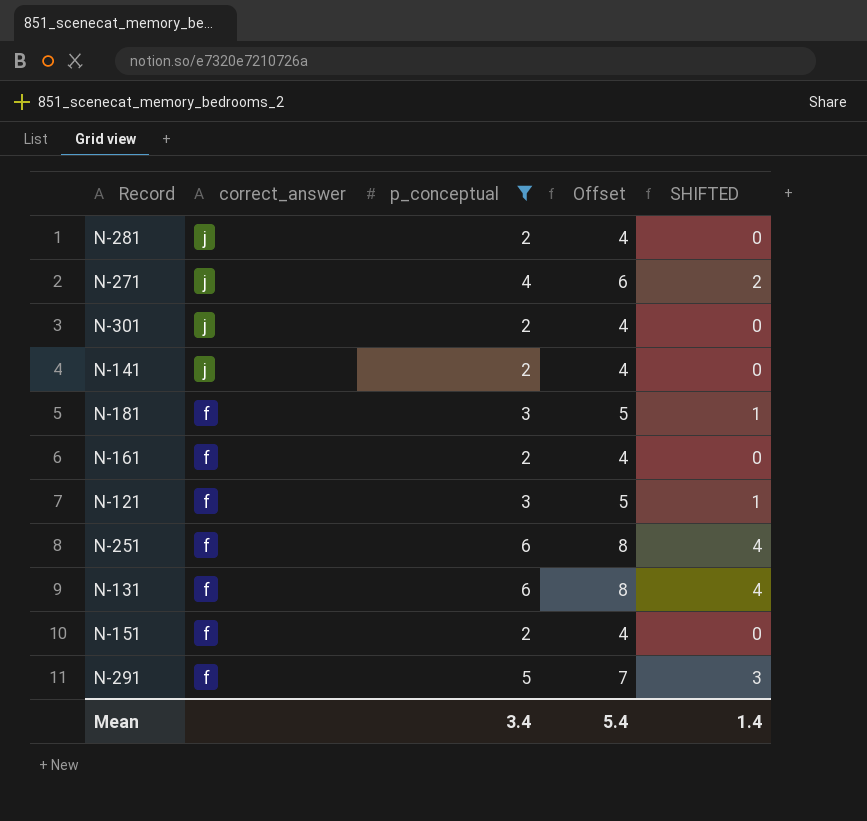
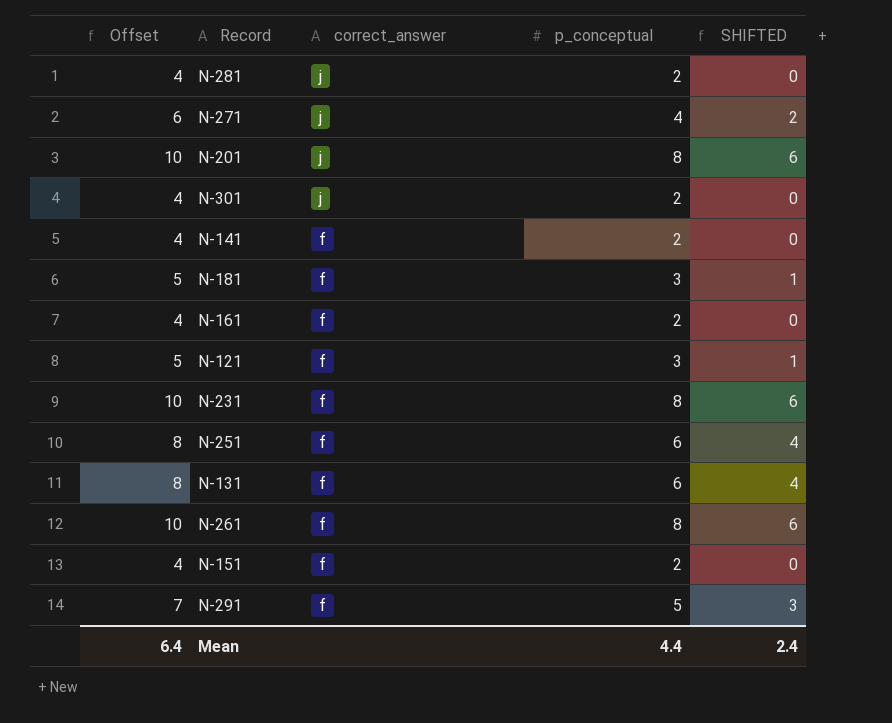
filter: p_conceptual != 8 -> none
column Offset | position: 4 -> 1
N-141 | correct_answer: j -> f
Mean | Offset: 5.4 -> 6.4
Mean | p_conceptual: 3.4 -> 4.4
Mean | SHIFTED: 1.4 -> 2.4

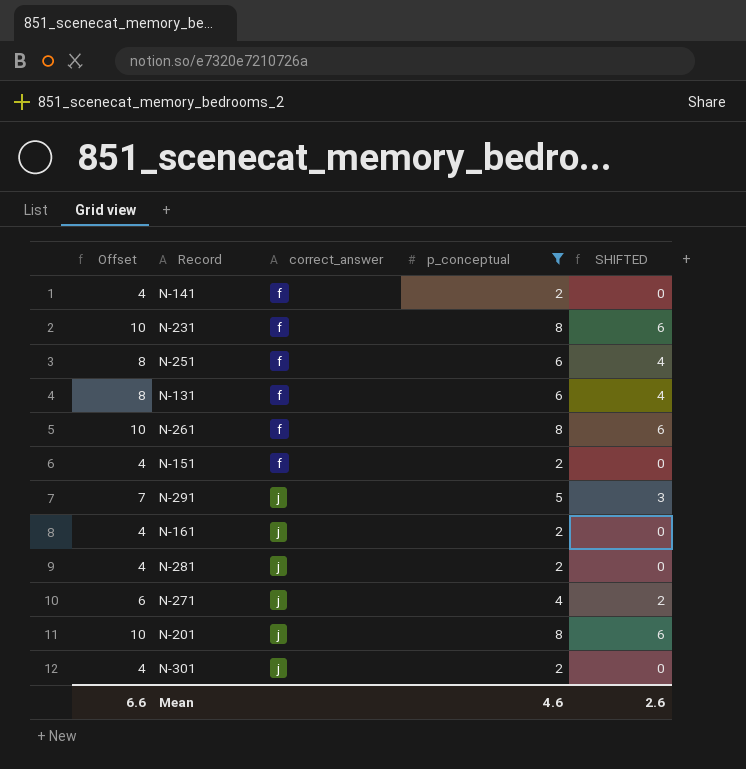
filter: none -> p_conceptual != 3
row order: correct_answer descending -> correct_answer ascending
N-291 | correct_answer: f -> j
N-161 | correct_answer: f -> j
Mean | Offset: 6.4 -> 6.6
Mean | p_conceptual: 4.4 -> 4.6
Mean | SHIFTED: 2.4 -> 2.6

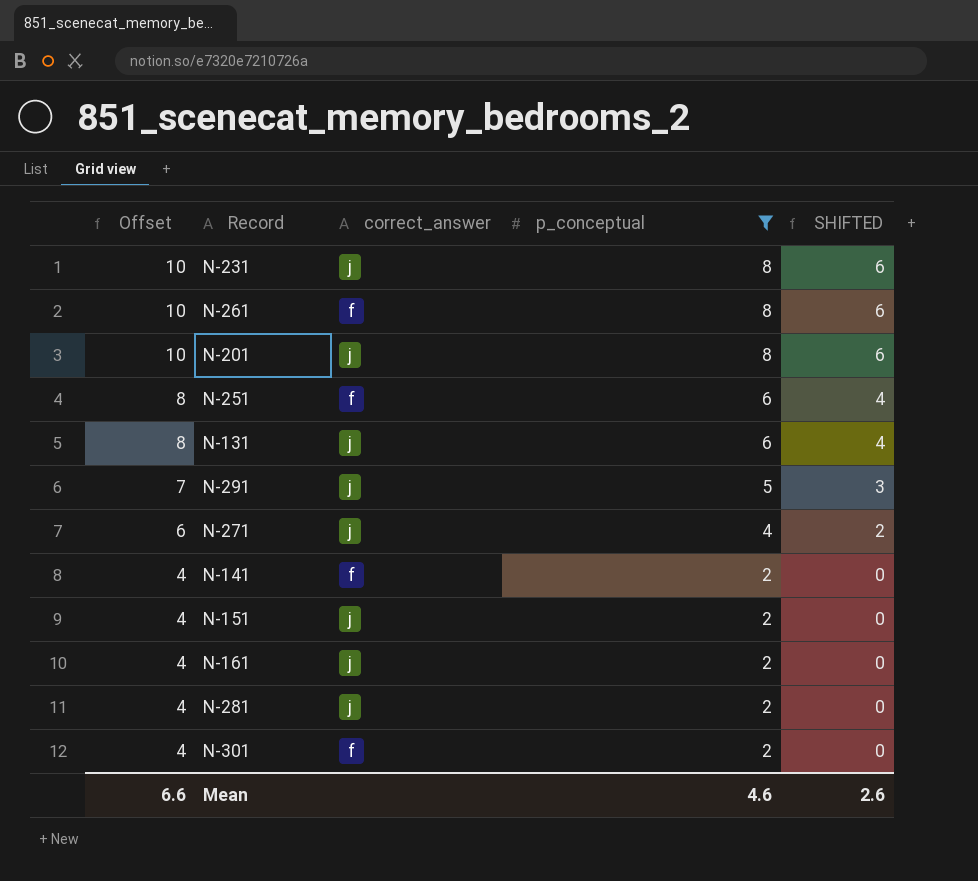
row order: correct_answer ascending -> Offset descending
N-231 | correct_answer: f -> j
N-131 | correct_answer: f -> j
N-151 | correct_answer: f -> j
N-301 | correct_answer: j -> f

